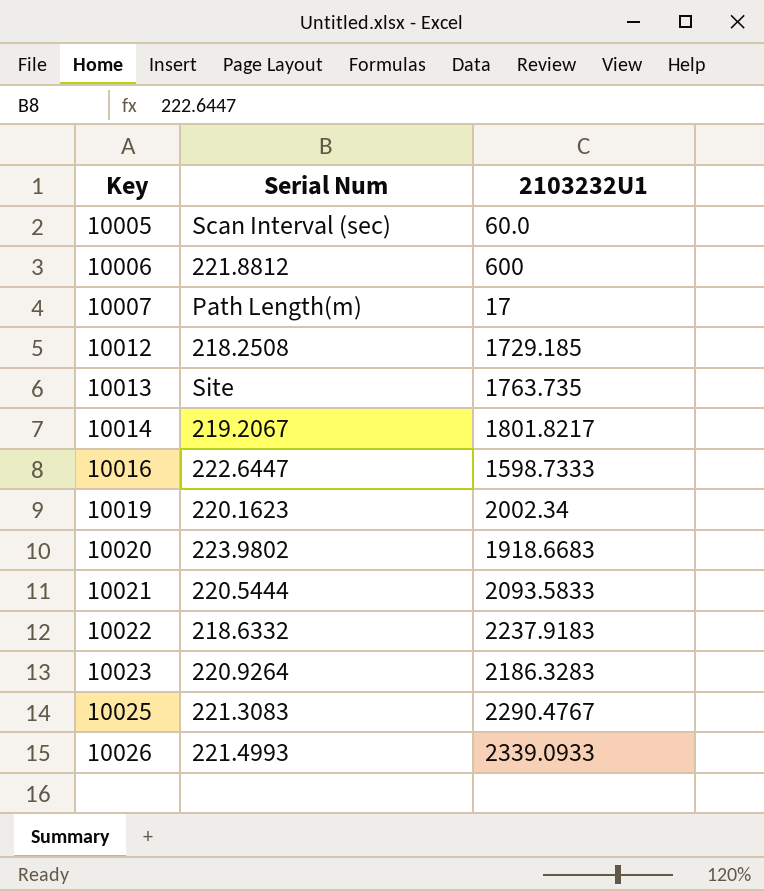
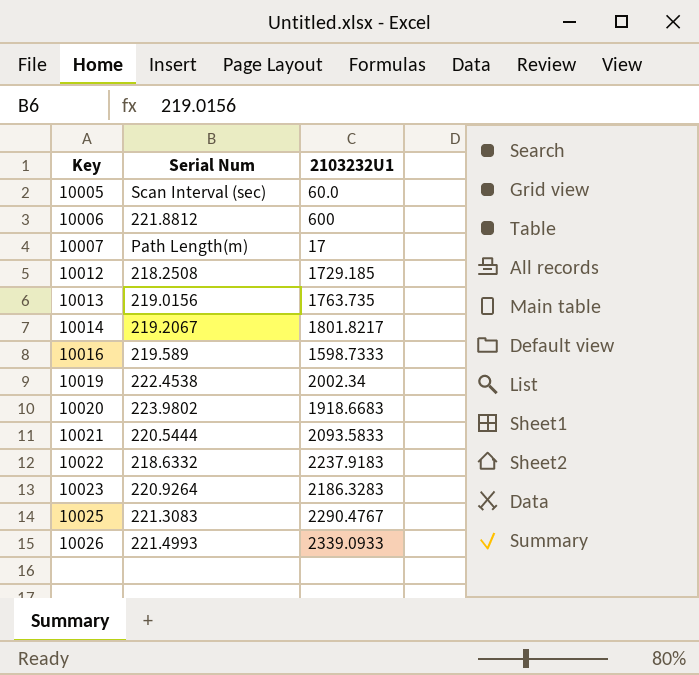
10013 | Serial Num: Site -> 219.0156
10016 | Serial Num: 222.6447 -> 219.589
10019 | Serial Num: 220.1623 -> 222.4538

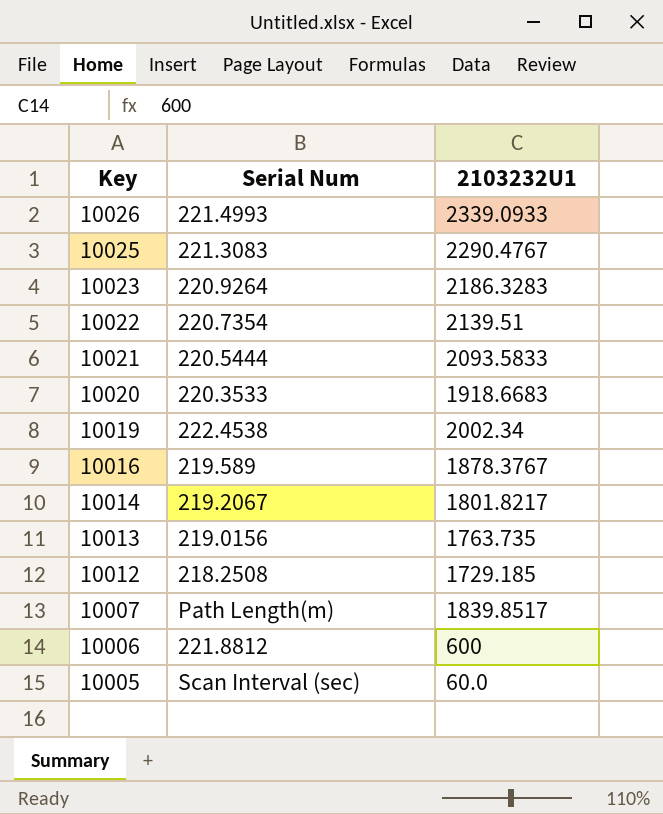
row order: Key ascending -> Key descending
10022 | Serial Num: 218.6332 -> 220.7354
10022 | 2103232U1: 2237.9183 -> 2139.51
10020 | Serial Num: 223.9802 -> 220.3533
10016 | 2103232U1: 1598.7333 -> 1878.3767
10007 | 2103232U1: 17 -> 1839.8517

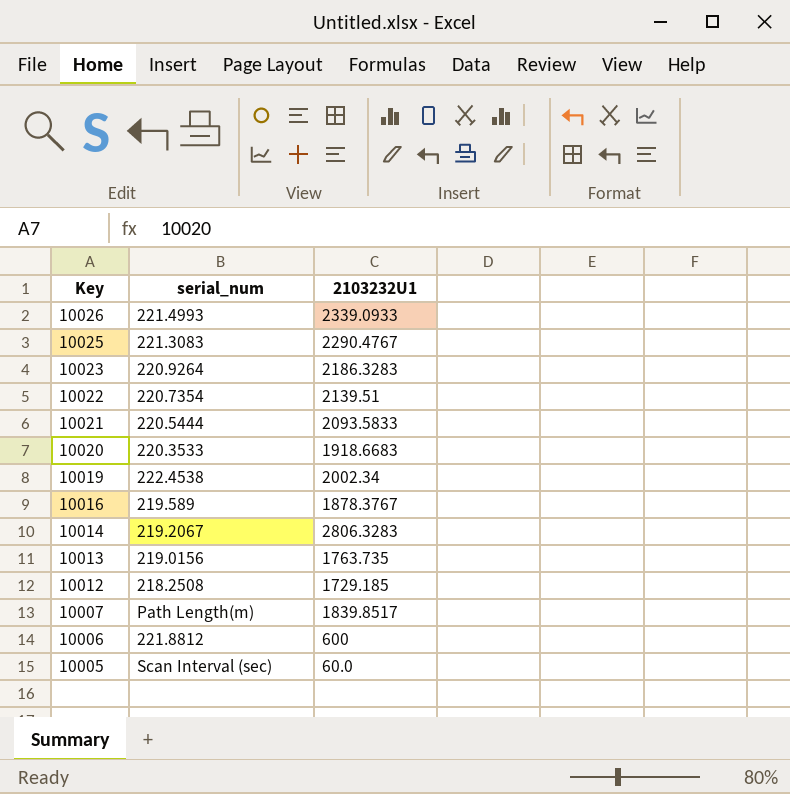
column name: Serial Num -> serial_num
10014 | 2103232U1: 1801.8217 -> 2806.3283

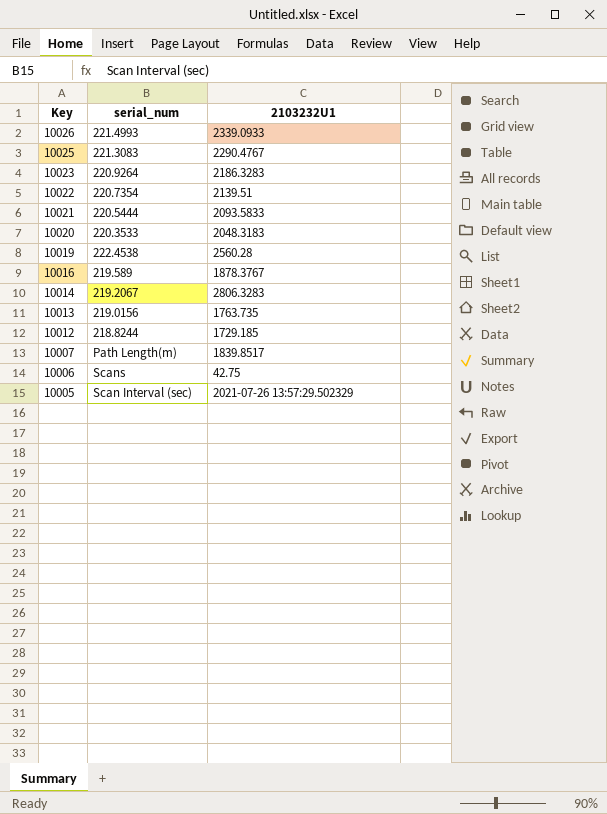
10020 | 2103232U1: 1918.6683 -> 2048.3183
10019 | 2103232U1: 2002.34 -> 2560.28
10012 | serial_num: 218.2508 -> 218.8244
10006 | serial_num: 221.8812 -> Scans
10006 | 2103232U1: 600 -> 42.75
10005 | 2103232U1: 60.0 -> 2021-07-26 13:57:29.502329

